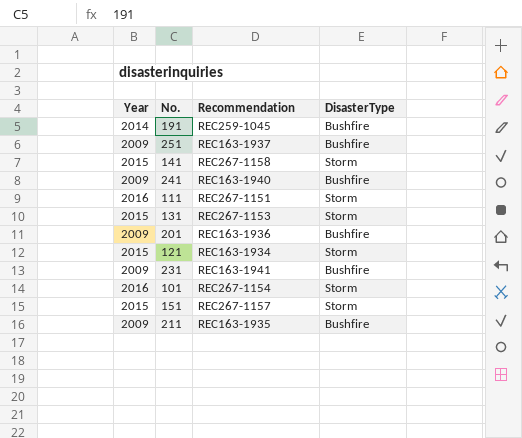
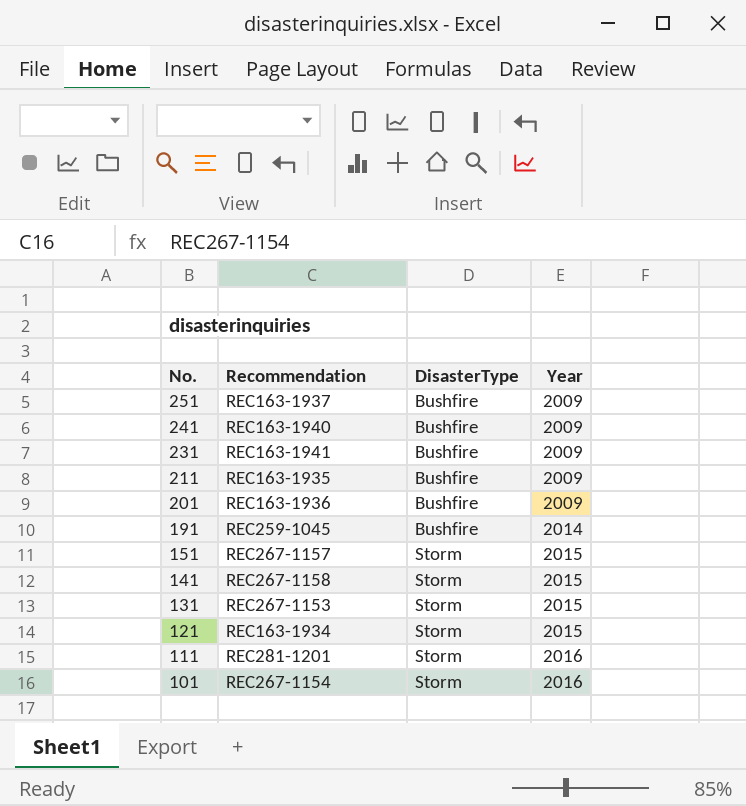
row order: none -> No. descending
column Year | position: 1 -> 4
111 | Recommendation: REC267-1151 -> REC281-1201

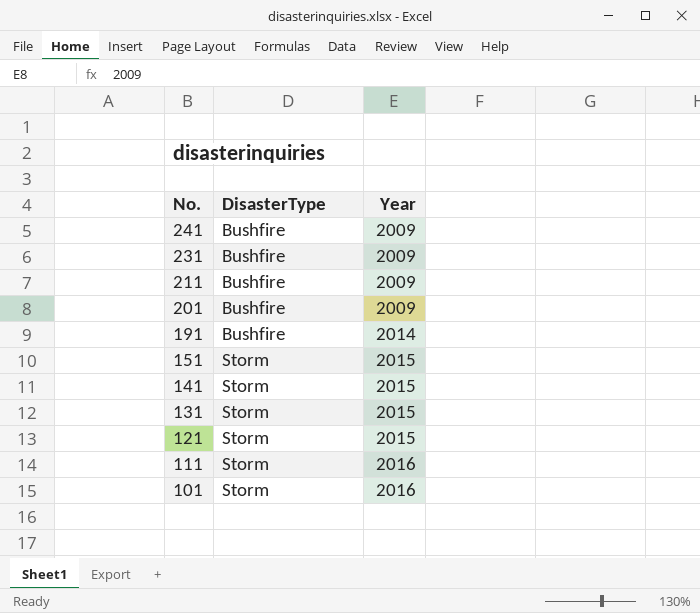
column Recommendation | position: 2 -> none
row 251: REC163-1937 | Bushfire | 2009 -> none

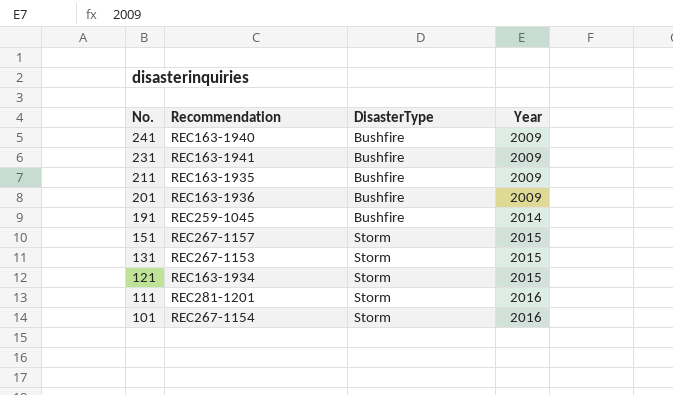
column Recommendation | position: none -> 2
row 141: Storm | 2015 -> none

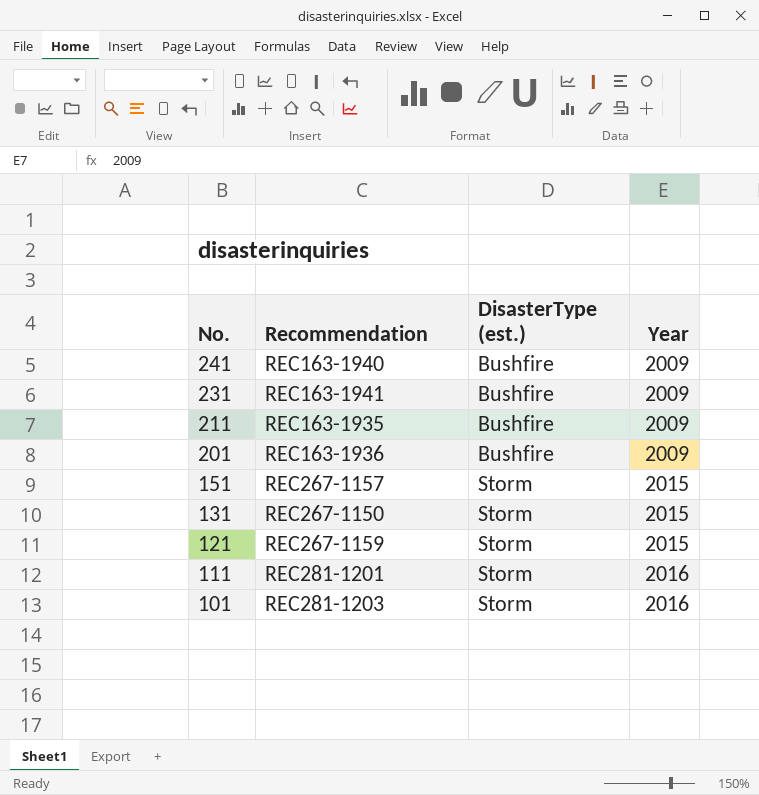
column name: DisasterType -> DisasterType (est.)
row 191: REC259-1045 | Bushfire | 2014 -> none
131 | Recommendation: REC267-1153 -> REC267-1150
121 | Recommendation: REC163-1934 -> REC267-1159
101 | Recommendation: REC267-1154 -> REC281-1203

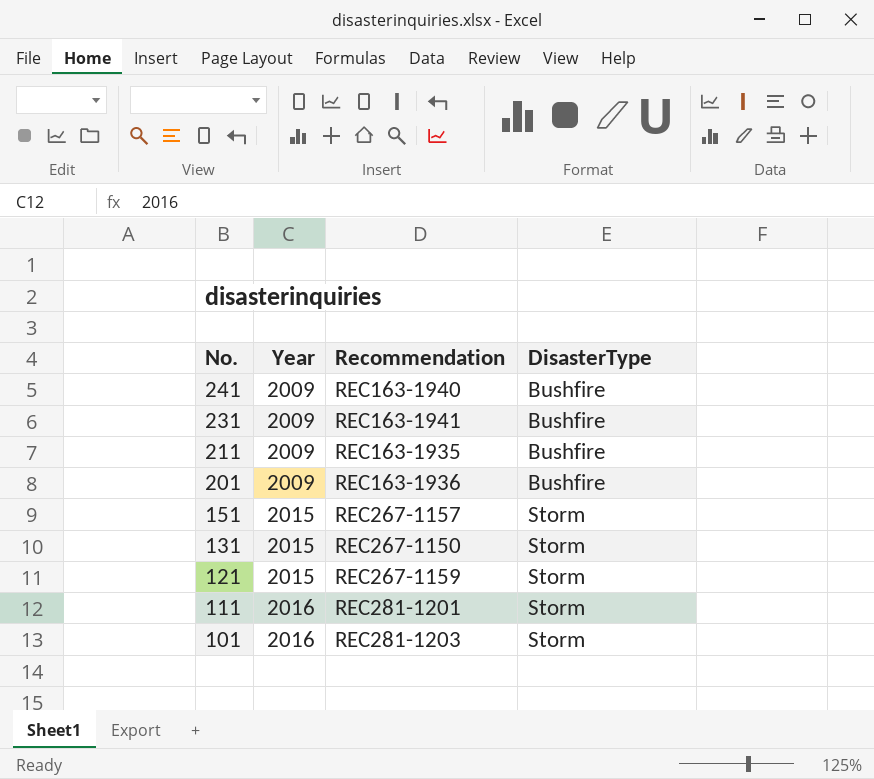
column Year | position: 4 -> 2
column name: DisasterType (est.) -> DisasterType

